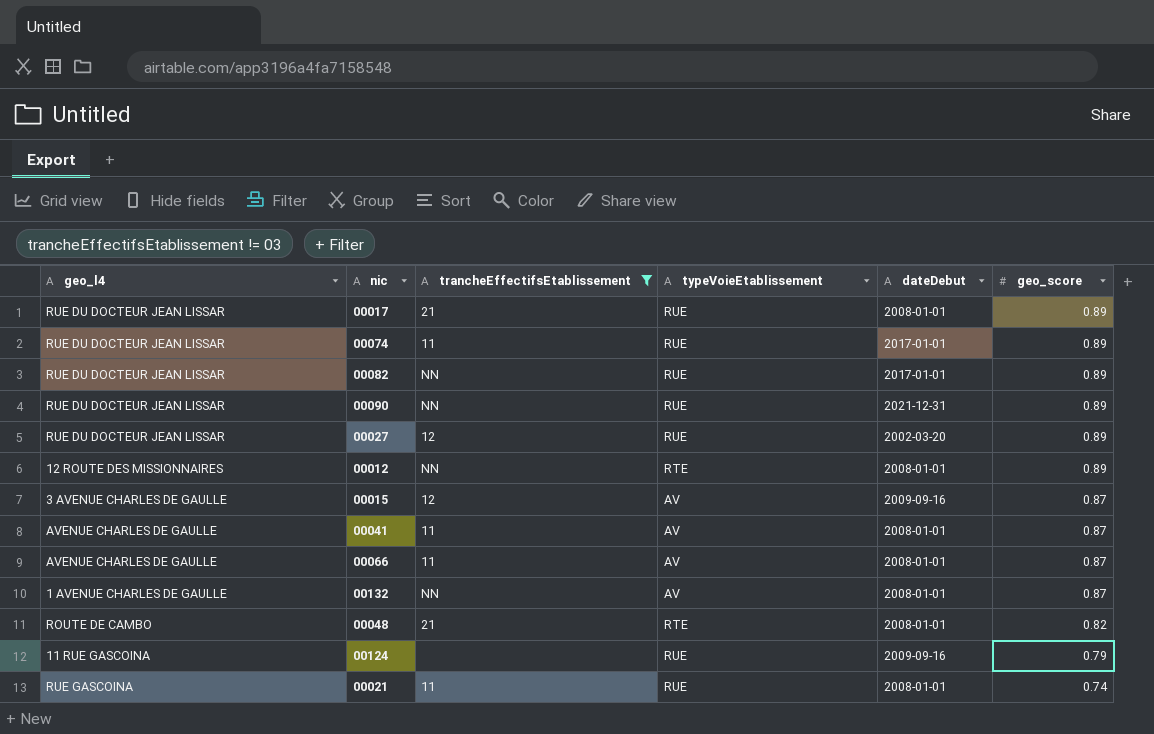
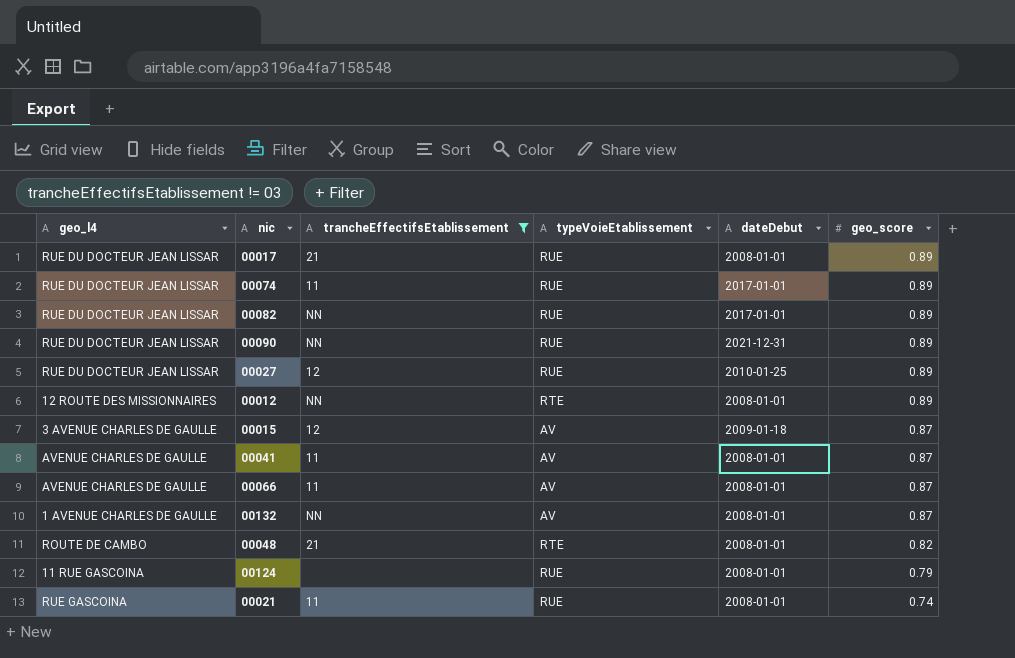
00027 | dateDebut: 2002-03-20 -> 2010-01-25
00015 | dateDebut: 2009-09-16 -> 2009-01-18
00124 | dateDebut: 2009-09-16 -> 2008-01-01

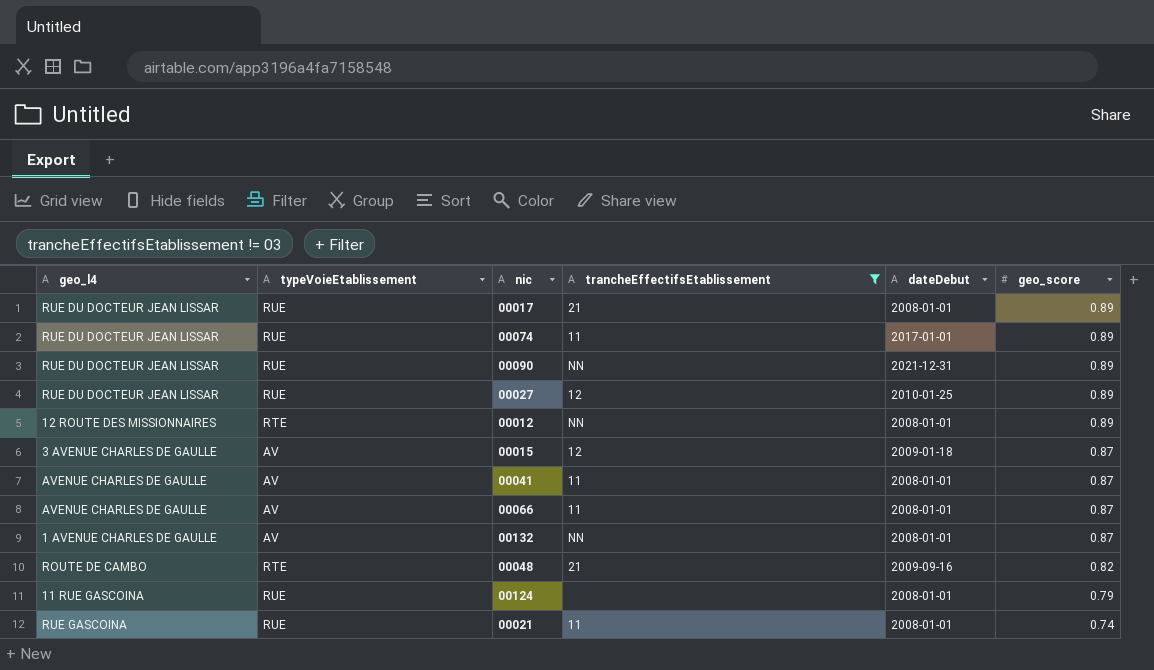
column typeVoieEtablissement | position: 4 -> 2
row 00082: RUE DU DOCTEUR JEAN LISSAR | NN | RUE | 2017-01-01 | 0.89 -> none
00048 | dateDebut: 2008-01-01 -> 2009-09-16

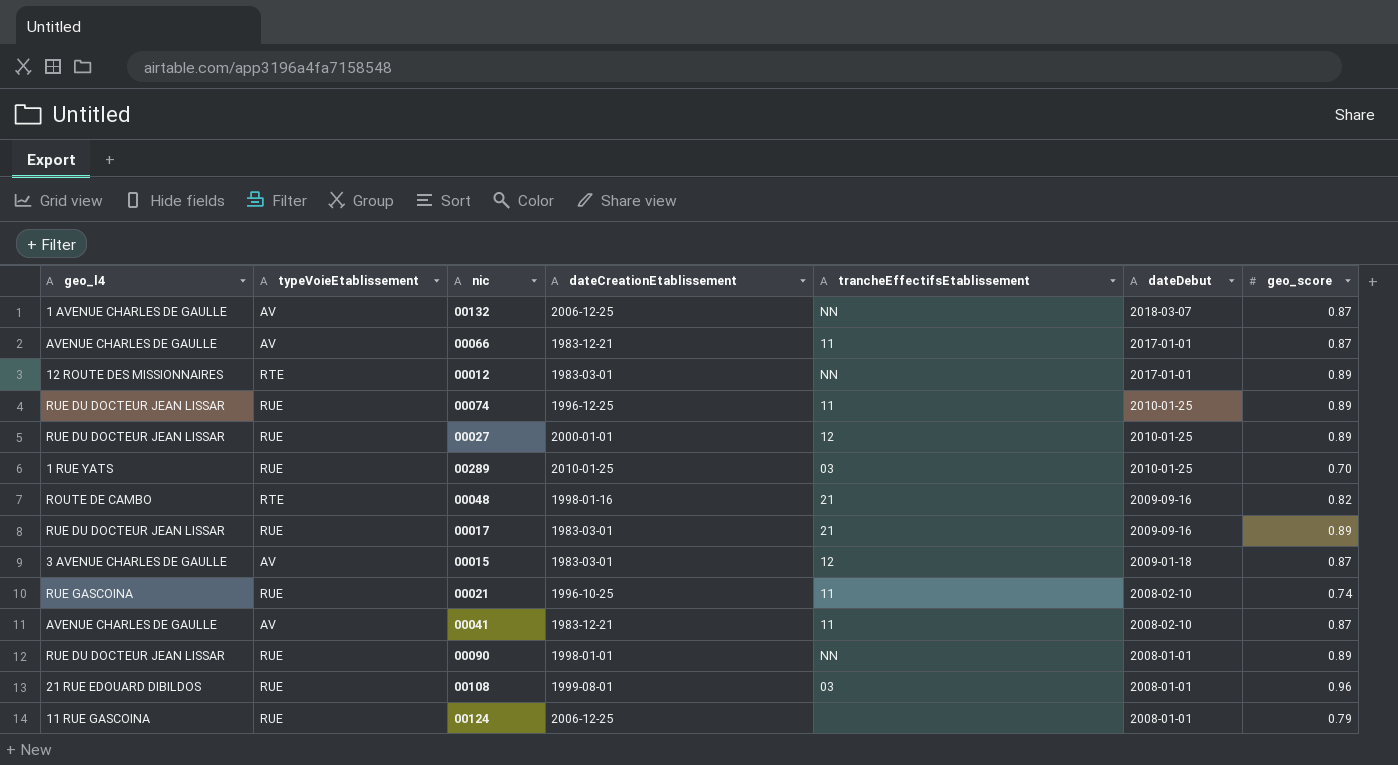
filter: trancheEffectifsEtablissement != 03 -> none
row order: geo_score descending -> dateDebut descending
column dateCreationEtablissement | position: none -> 4
00132 | dateDebut: 2008-01-01 -> 2018-03-07
00066 | dateDebut: 2008-01-01 -> 2017-01-01
00012 | dateDebut: 2008-01-01 -> 2017-01-01
00074 | dateDebut: 2017-01-01 -> 2010-01-25
00017 | dateDebut: 2008-01-01 -> 2009-09-16
00021 | dateDebut: 2008-01-01 -> 2008-02-10
00041 | dateDebut: 2008-01-01 -> 2008-02-10
00090 | dateDebut: 2021-12-31 -> 2008-01-01

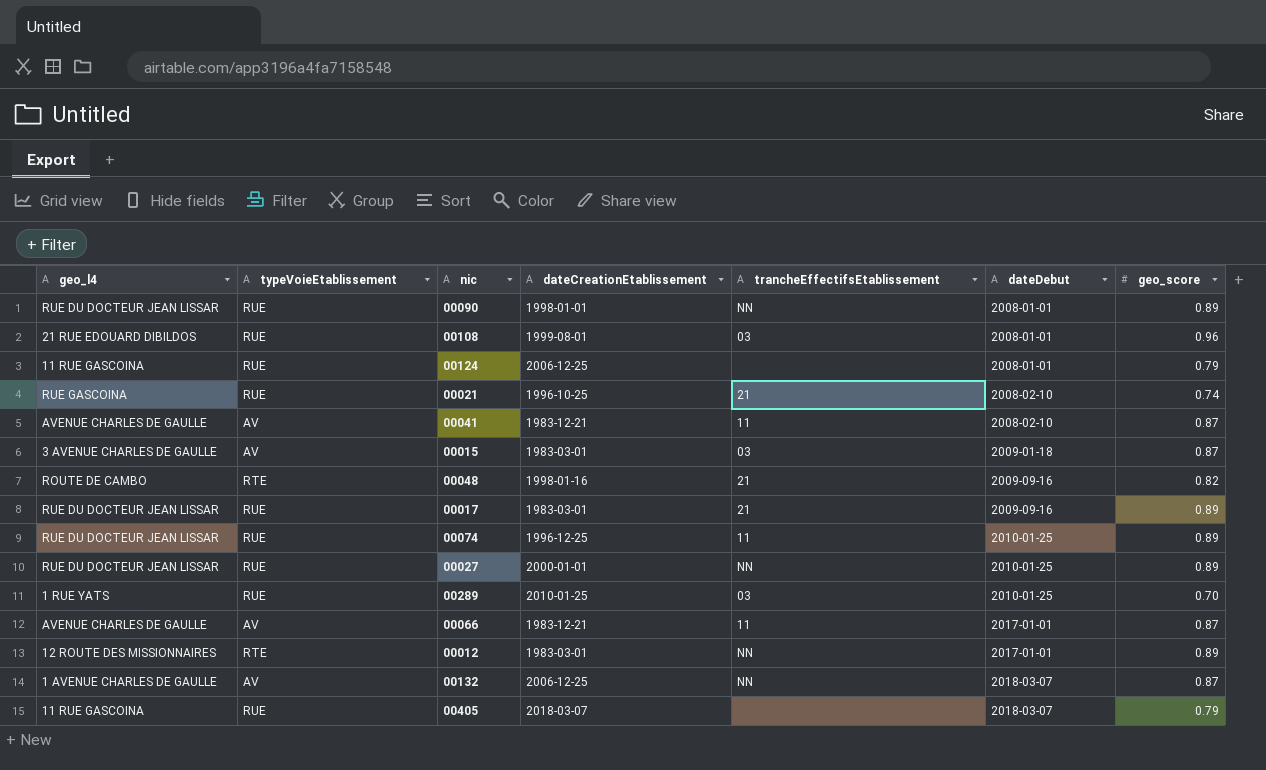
row order: dateDebut descending -> dateDebut ascending
00021 | trancheEffectifsEtablissement: 11 -> 21
00015 | trancheEffectifsEtablissement: 12 -> 03
00027 | trancheEffectifsEtablissement: 12 -> NN
row 00405: none -> 11 RUE GASCOINA | RUE | 2018-03-07 | none | 2018-03-07 | 0.79

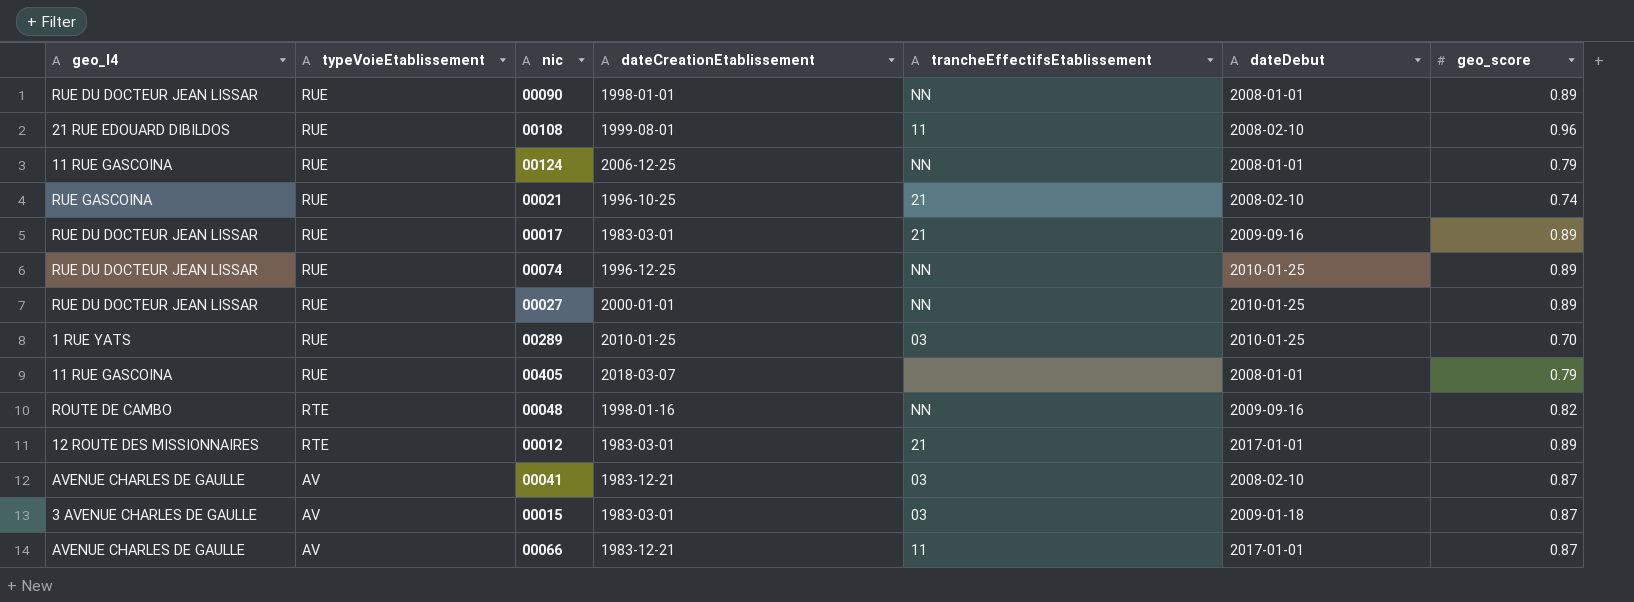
row order: dateDebut ascending -> typeVoieEtablissement descending
row 00132: 1 AVENUE CHARLES DE GAULLE | AV | 2006-12-25 | NN | 2018-03-07 | 0.87 -> none
00108 | trancheEffectifsEtablissement: 03 -> 11
00108 | dateDebut: 2008-01-01 -> 2008-02-10
00124 | trancheEffectifsEtablissement: none -> NN
00074 | trancheEffectifsEtablissement: 11 -> NN
00405 | dateDebut: 2018-03-07 -> 2008-01-01
00048 | trancheEffectifsEtablissement: 21 -> NN
00012 | trancheEffectifsEtablissement: NN -> 21
00041 | trancheEffectifsEtablissement: 11 -> 03

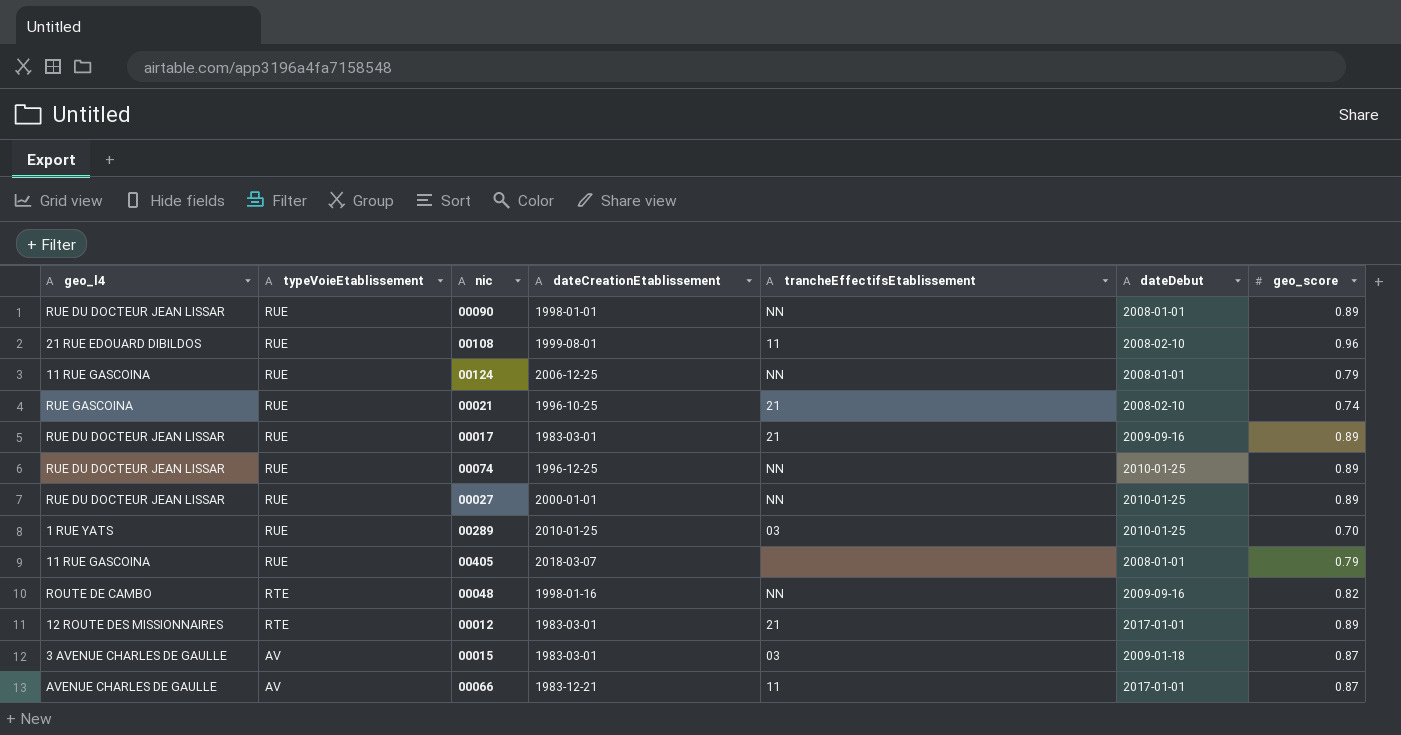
row 00041: AVENUE CHARLES DE GAULLE | AV | 1983-12-21 | 03 | 2008-02-10 | 0.87 -> none

